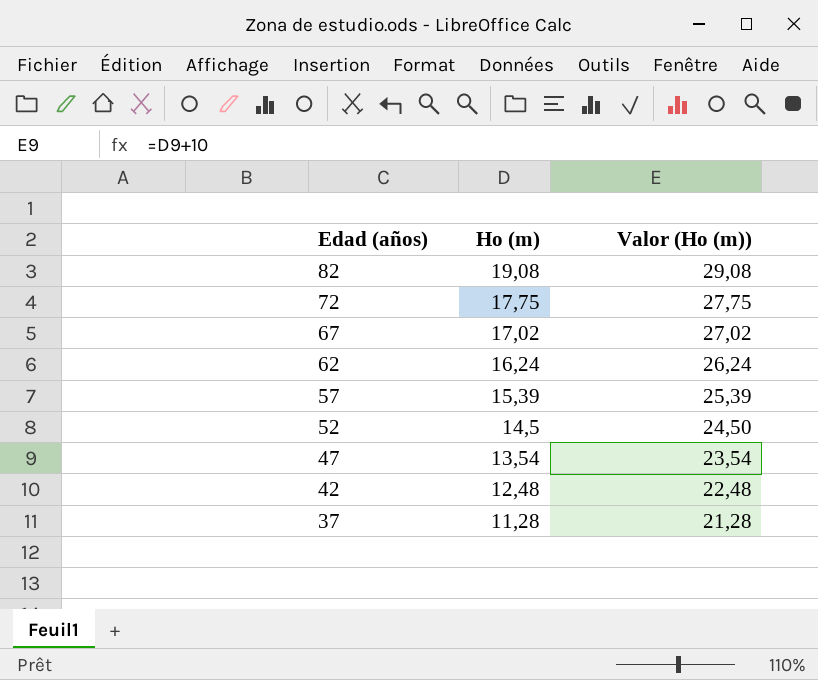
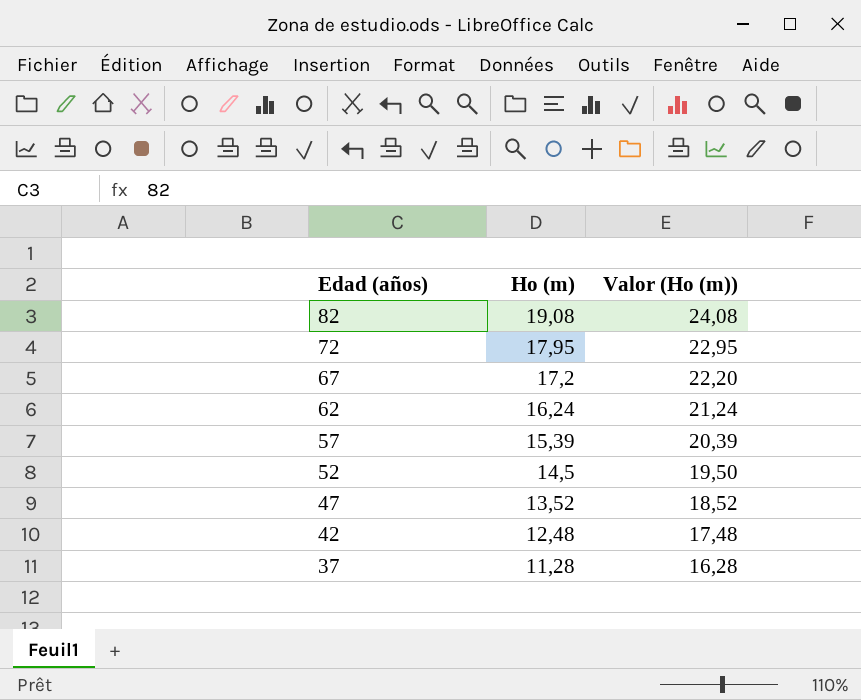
column Valor (Ho (m)) | formula: [Ho (m)] + 10 -> [Ho (m)] + 5
72 | Ho (m): 17,75 -> 17,95
67 | Ho (m): 17,02 -> 17,2
47 | Ho (m): 13,54 -> 13,52

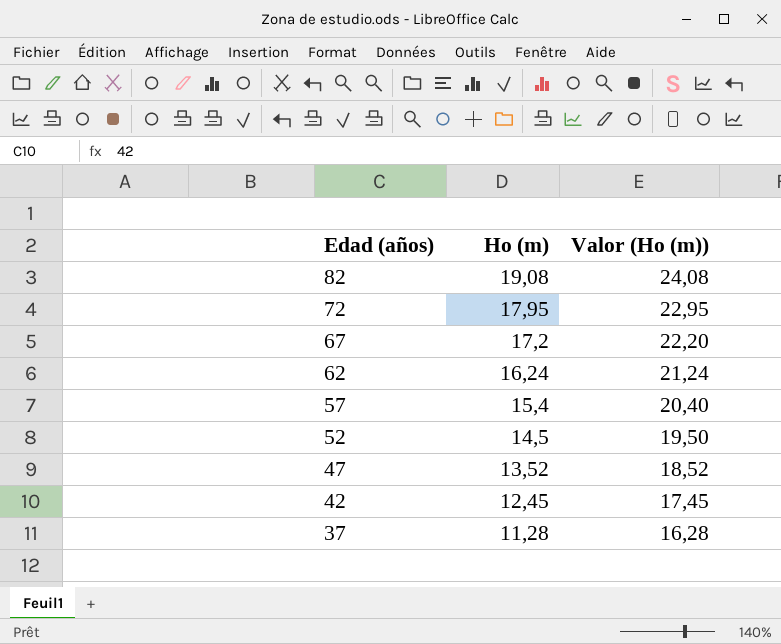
57 | Ho (m): 15,39 -> 15,4
57 | Valor (Ho (m)): 20,39 -> 20,40
42 | Ho (m): 12,48 -> 12,45
42 | Valor (Ho (m)): 17,48 -> 17,45

